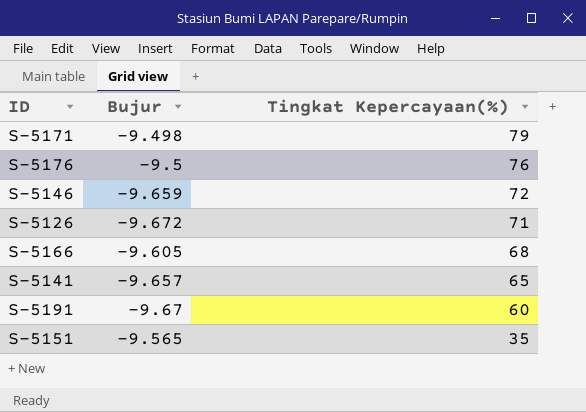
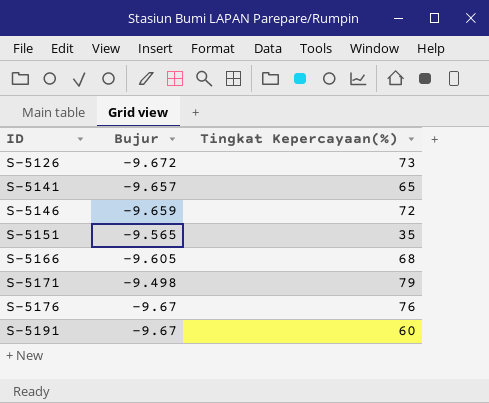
row order: Tingkat Kepercayaan(%) descending -> ID ascending
S-5126 | Tingkat Kepercayaan(%): 71 -> 73
S-5176 | Bujur: -9.5 -> -9.67

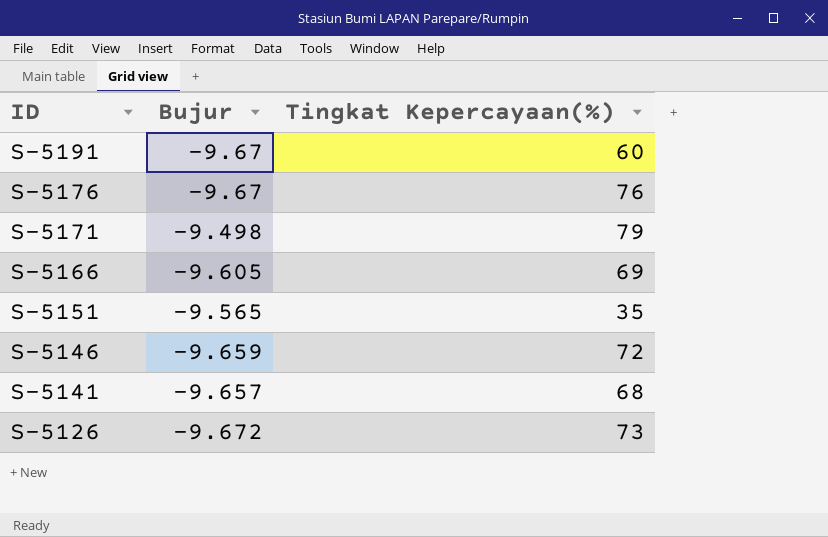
row order: ID ascending -> ID descending
S-5166 | Tingkat Kepercayaan(%): 68 -> 69
S-5141 | Tingkat Kepercayaan(%): 65 -> 68

